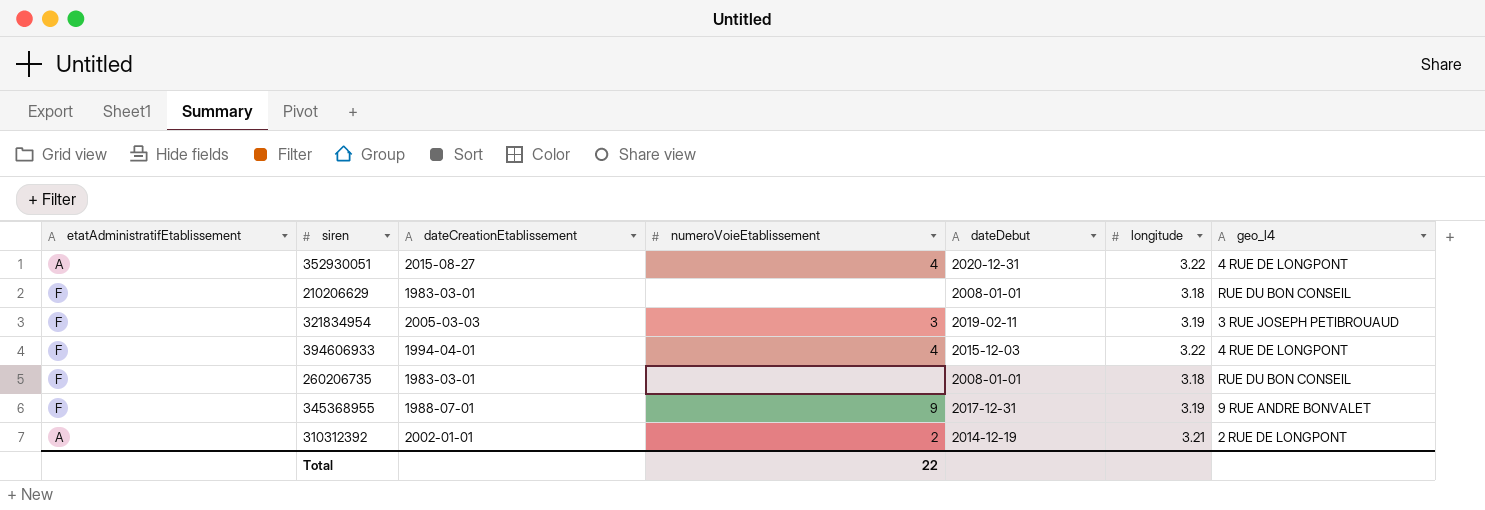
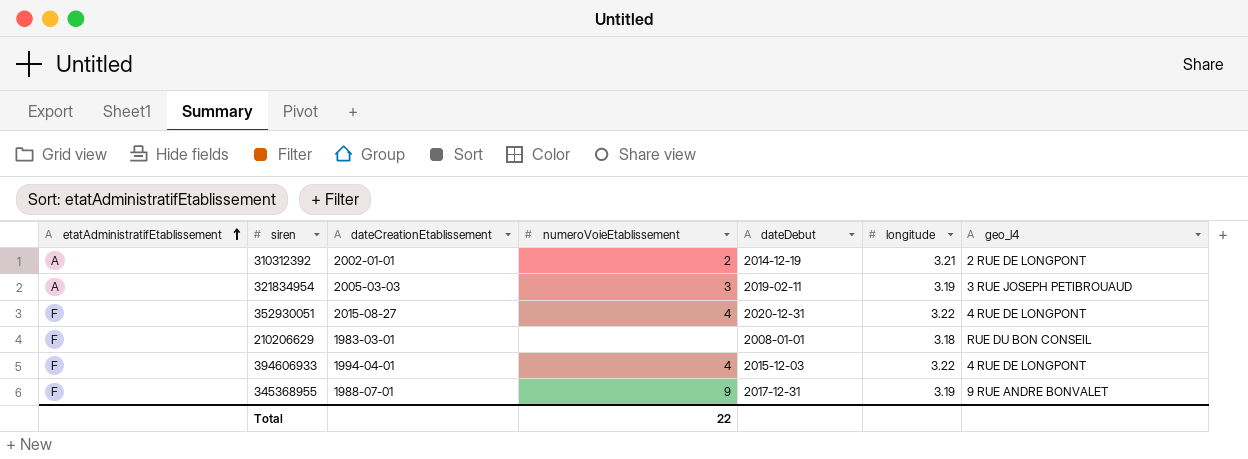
row order: none -> etatAdministratifEtablissement ascending
row 260206735: F | 1983-03-01 | none | 2008-01-01 | 3.18 | RUE DU BON CONSEIL -> none
321834954 | etatAdministratifEtablissement: F -> A
352930051 | etatAdministratifEtablissement: A -> F

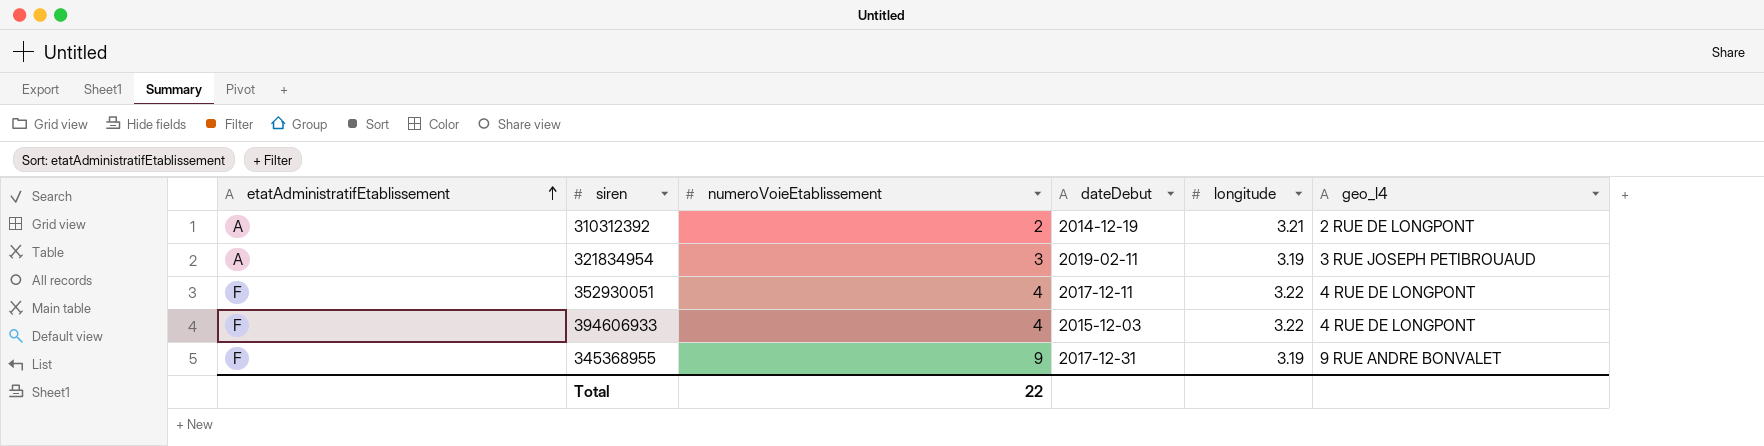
column dateCreationEtablissement | position: 3 -> none
row 210206629: F | 1983-03-01 | none | 2008-01-01 | 3.18 | RUE DU BON CONSEIL -> none
352930051 | dateDebut: 2020-12-31 -> 2017-12-11

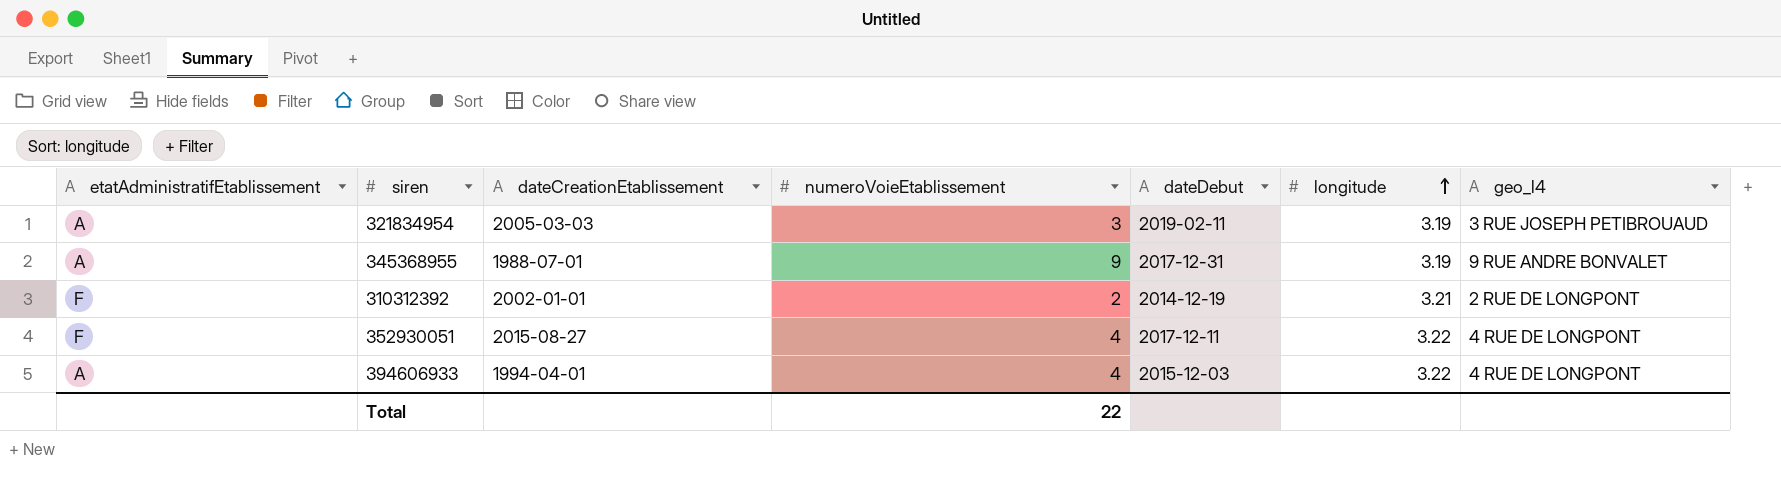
row order: etatAdministratifEtablissement ascending -> longitude ascending
column dateCreationEtablissement | position: none -> 3
345368955 | etatAdministratifEtablissement: F -> A
310312392 | etatAdministratifEtablissement: A -> F
394606933 | etatAdministratifEtablissement: F -> A

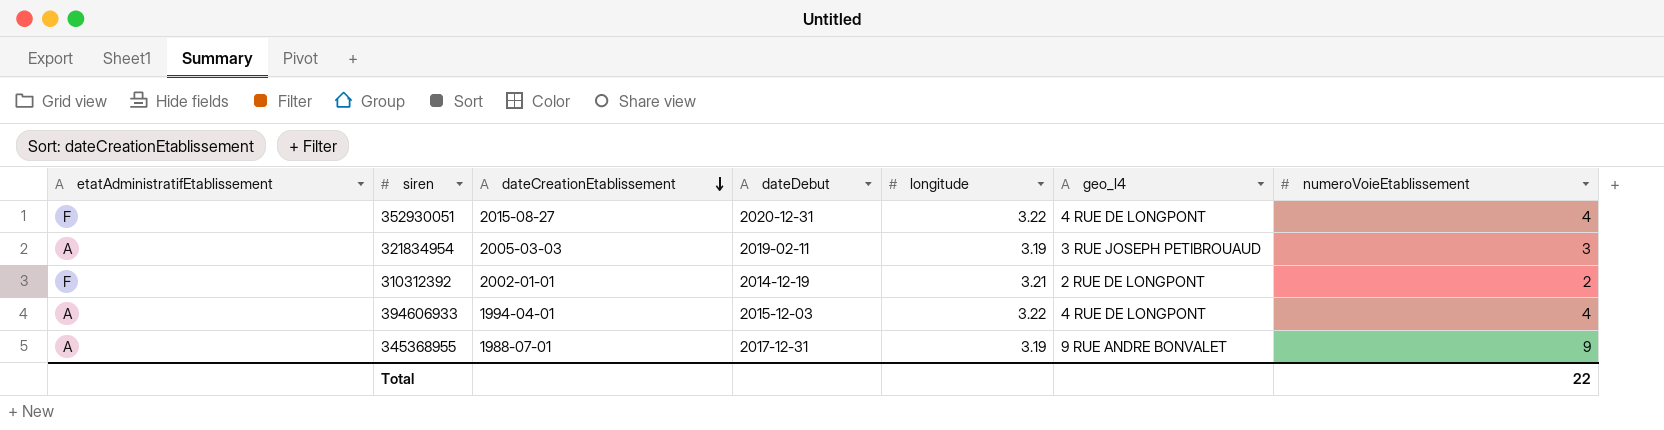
row order: longitude ascending -> dateCreationEtablissement descending
column numeroVoieEtablissement | position: 4 -> 7
352930051 | dateDebut: 2017-12-11 -> 2020-12-31

